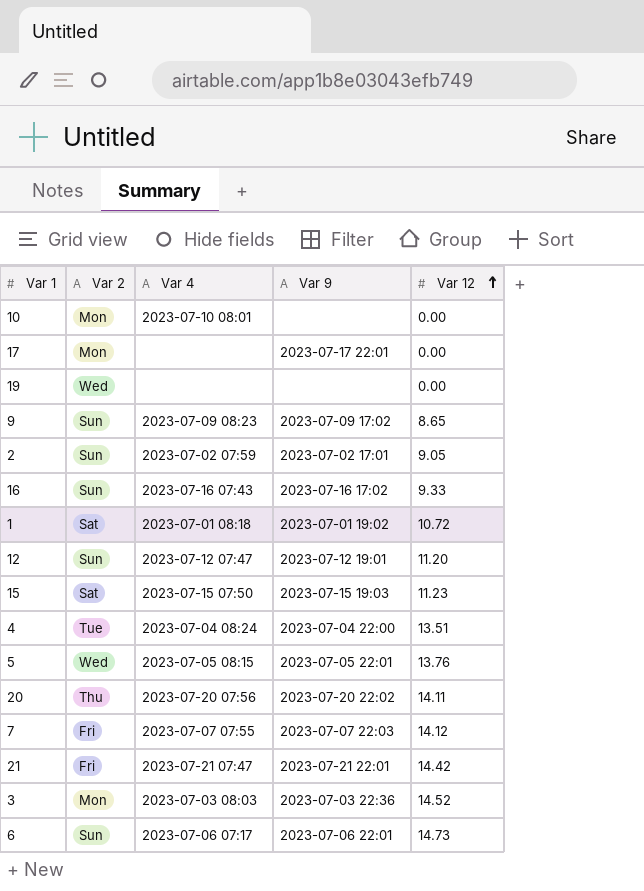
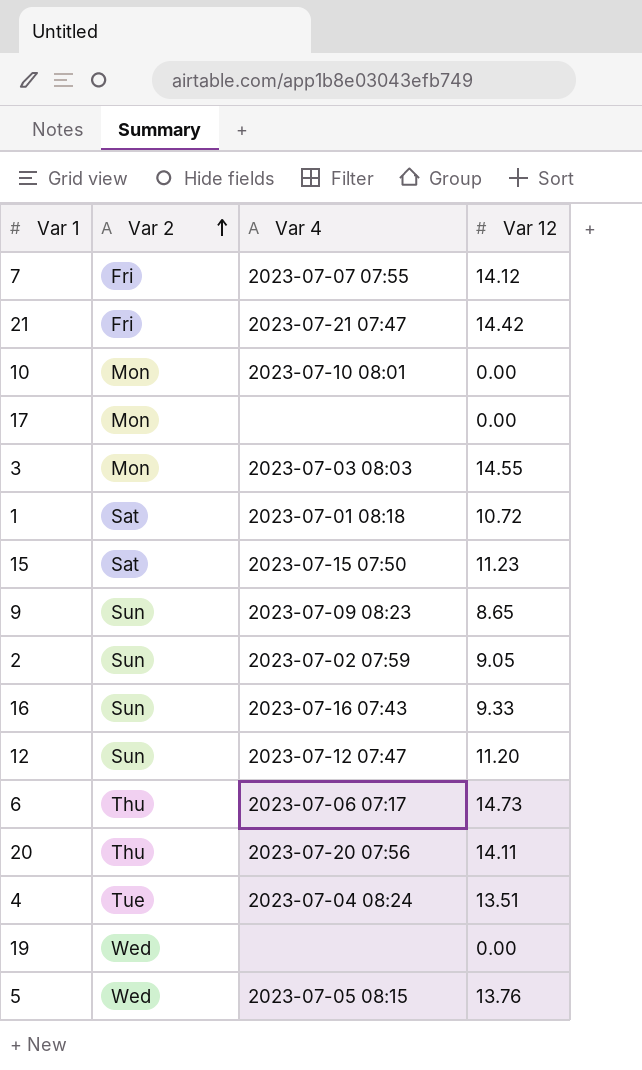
row order: Var 12 ascending -> Var 2 ascending
column Var 9 | position: 4 -> none
3 | Var 12: 14.52 -> 14.55
6 | Var 2: Sun -> Thu

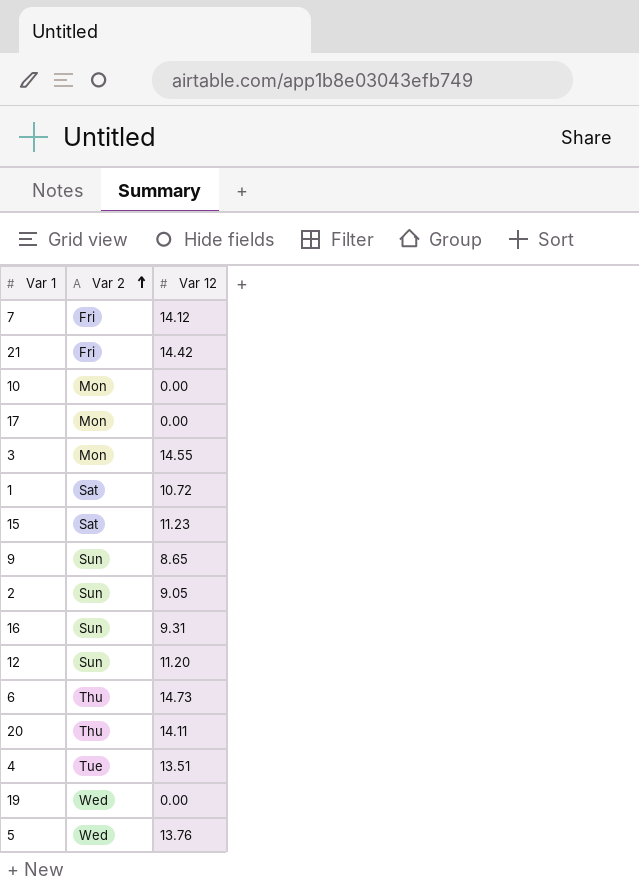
column Var 4 | position: 3 -> none
16 | Var 12: 9.33 -> 9.31

